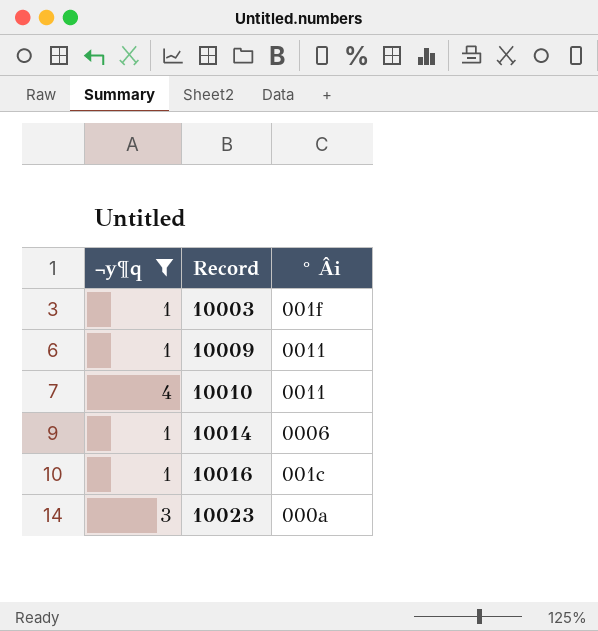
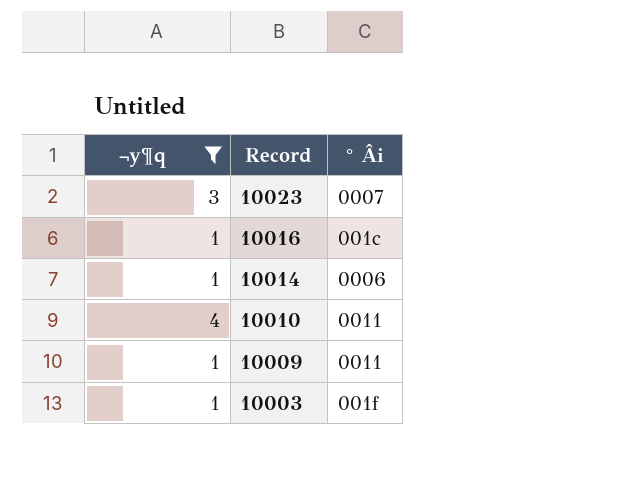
row order: Record ascending -> Record descending
10023 | ° Âi: 000a -> 0007

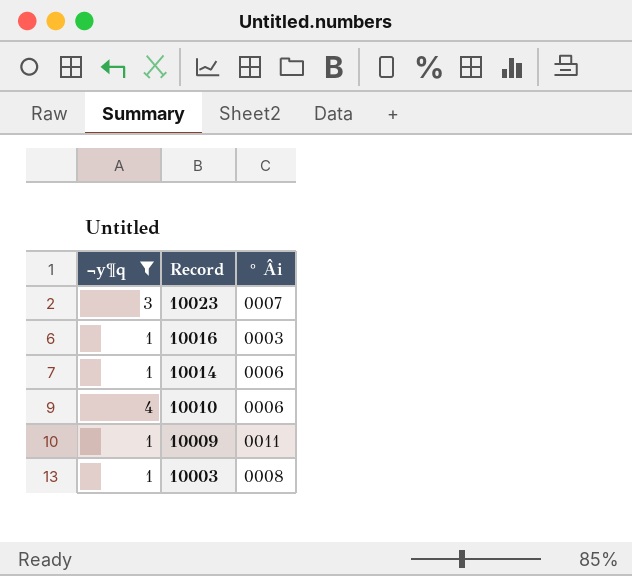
10016 | ° Âi: 001c -> 0003
10010 | ° Âi: 0011 -> 0006
10003 | ° Âi: 001f -> 0008

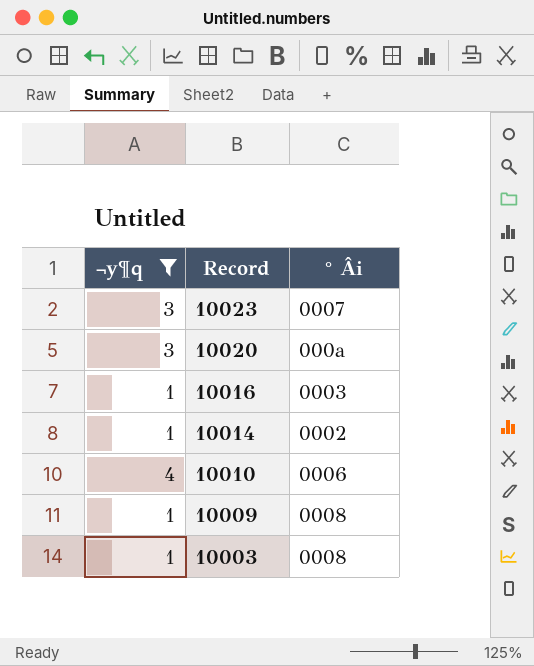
row 10020: none -> 3 | 000a
10014 | ° Âi: 0006 -> 0002
10009 | ° Âi: 0011 -> 0008

